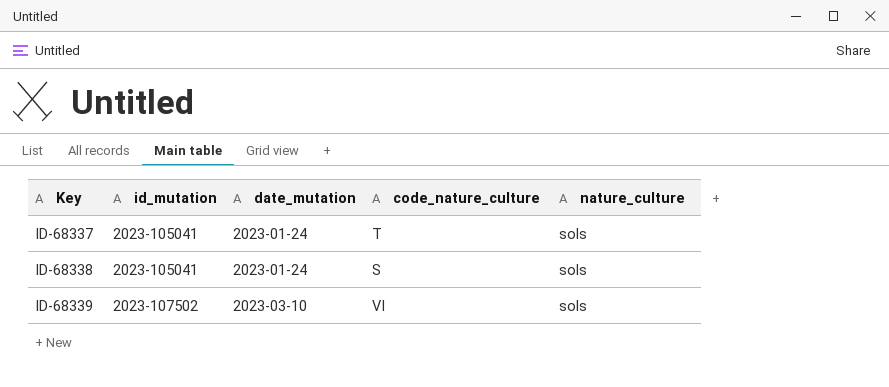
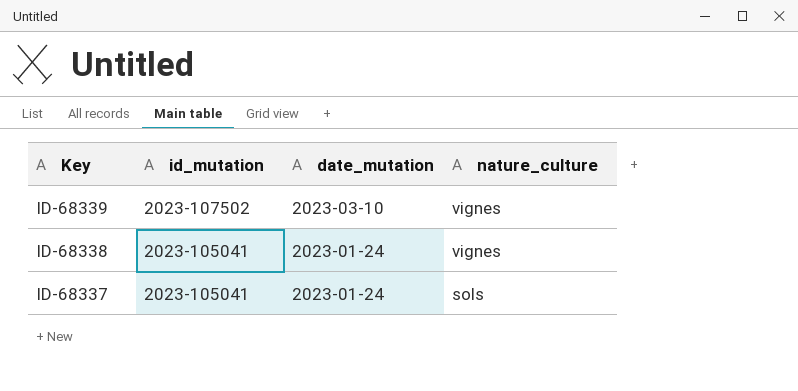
row order: Key ascending -> Key descending
column code_nature_culture | position: 4 -> none
ID-68339 | nature_culture: sols -> vignes
ID-68338 | nature_culture: sols -> vignes

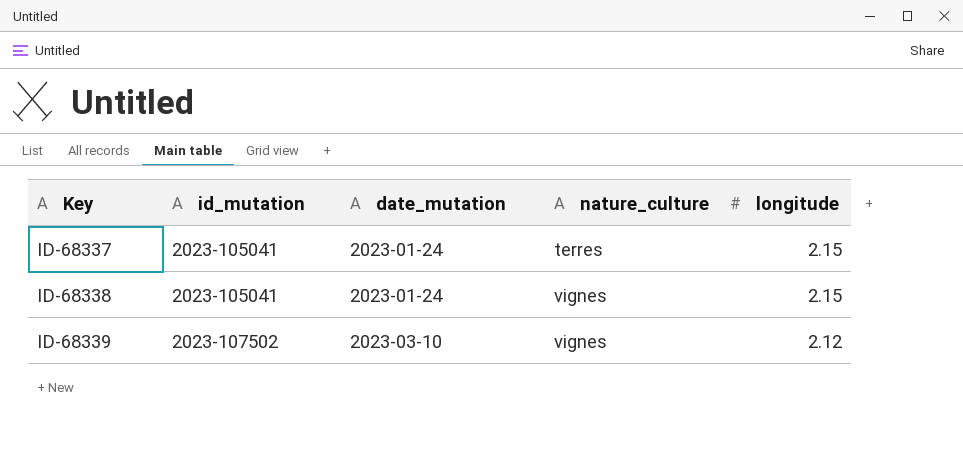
row order: Key descending -> Key ascending
column longitude | position: none -> 5
ID-68337 | nature_culture: sols -> terres

